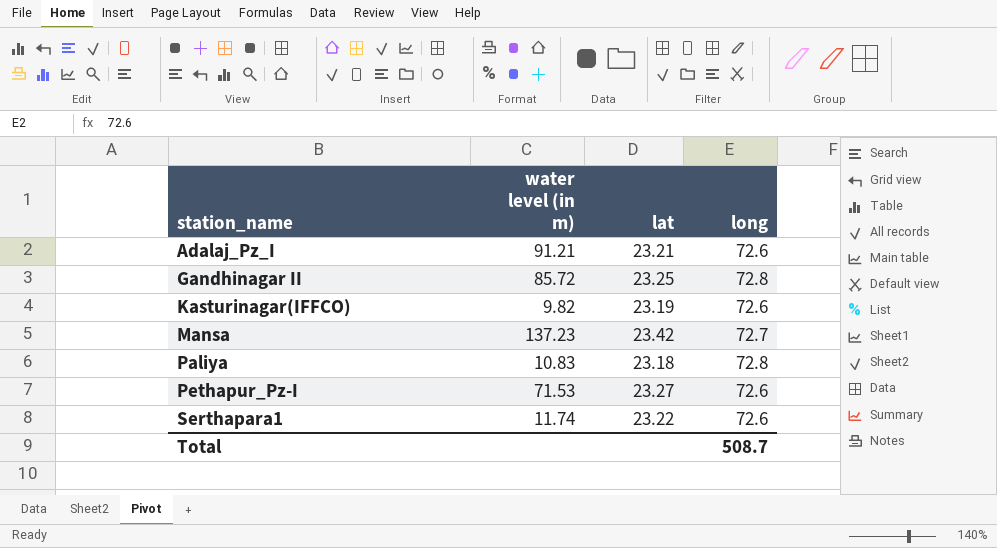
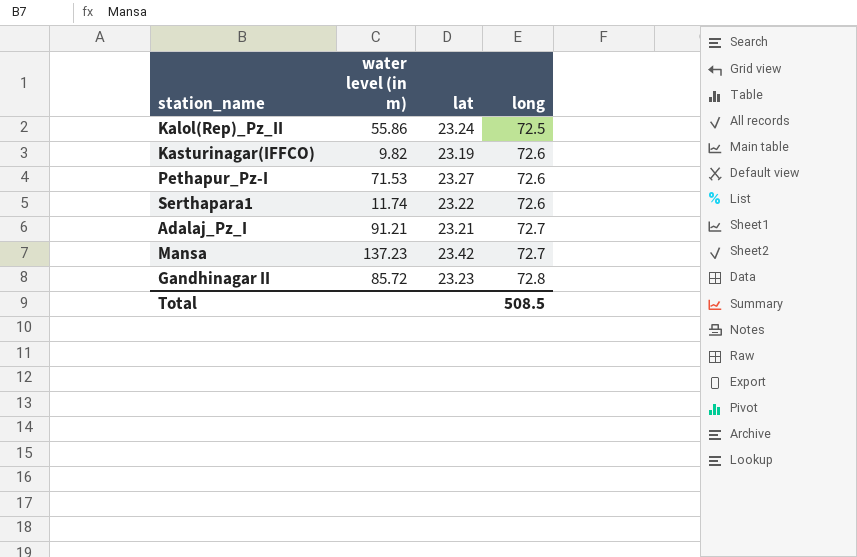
row order: station_name ascending -> long ascending
row Paliya: 10.83 | 23.18 | 72.8 -> none
row Kalol(Rep)_Pz_II: none -> 55.86 | 23.24 | 72.5
Adalaj_Pz_I | long: 72.6 -> 72.7
Gandhinagar II | lat: 23.25 -> 23.23
Total | long: 508.7 -> 508.5

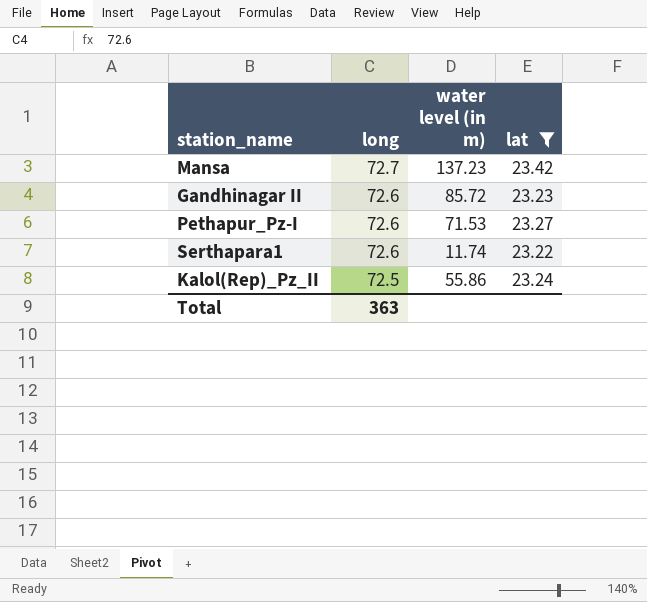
filter: none -> lat >= 23.22
row order: long ascending -> long descending
column long | position: 4 -> 2
Gandhinagar II | long: 72.8 -> 72.6
Total | long: 508.5 -> 363

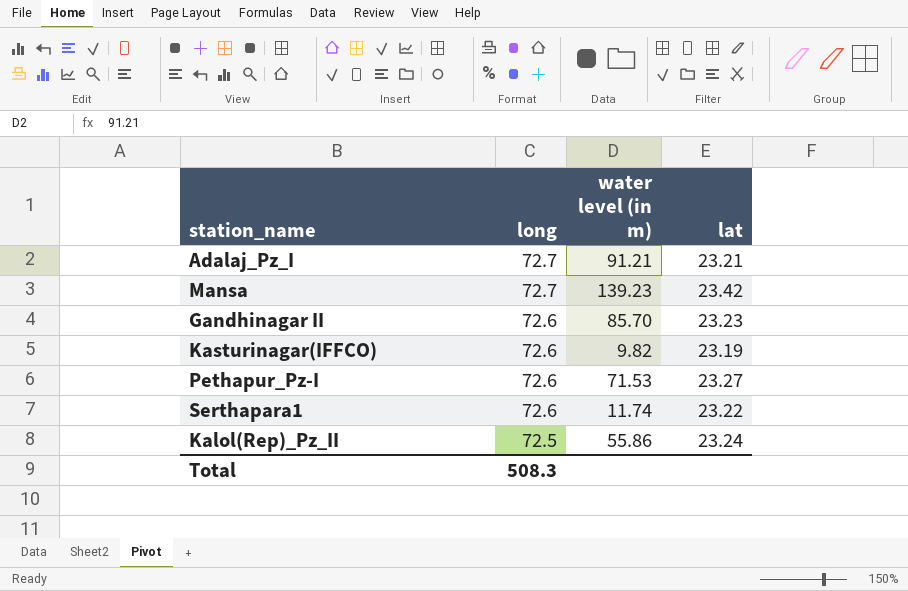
filter: lat >= 23.22 -> none
Mansa | water level (in m): 137.23 -> 139.23
Gandhinagar II | water level (in m): 85.72 -> 85.70
Total | long: 363 -> 508.3

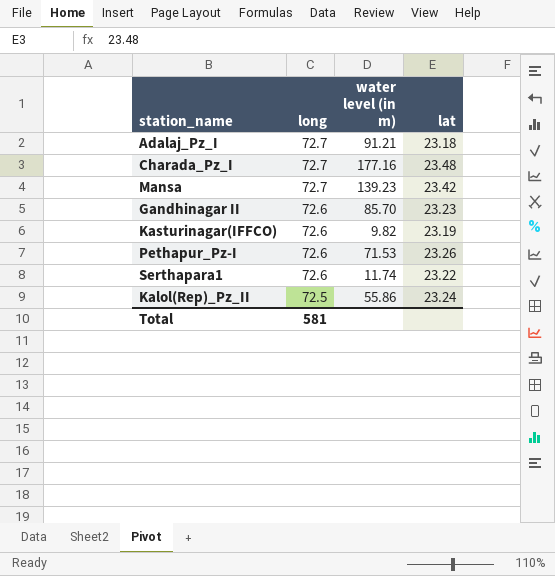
Adalaj_Pz_I | lat: 23.21 -> 23.18
row Charada_Pz_I: none -> 72.7 | 177.16 | 23.48
Pethapur_Pz-I | lat: 23.27 -> 23.26
Total | long: 508.3 -> 581

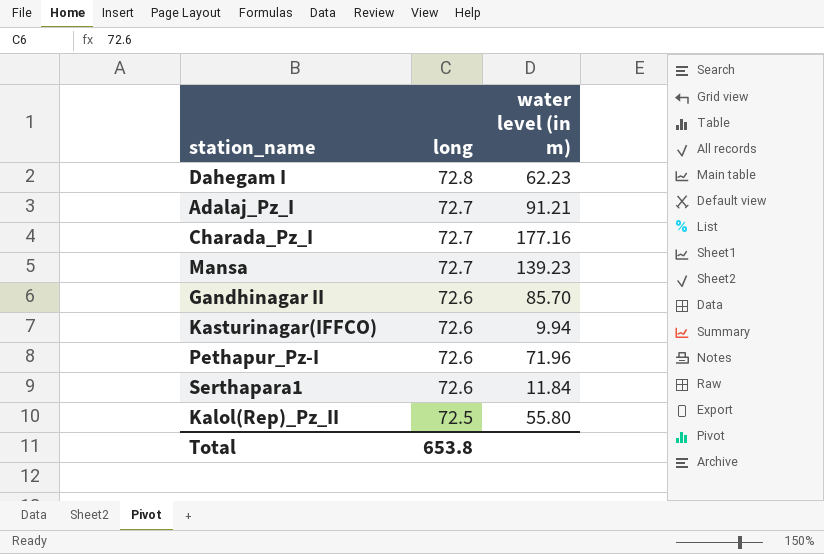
column lat | position: 4 -> none
row Dahegam I: none -> 72.8 | 62.23
Kasturinagar(IFFCO) | water level (in m): 9.82 -> 9.94
Pethapur_Pz-I | water level (in m): 71.53 -> 71.96
Serthapara1 | water level (in m): 11.74 -> 11.84
Kalol(Rep)_Pz_II | water level (in m): 55.86 -> 55.80
Total | long: 581 -> 653.8

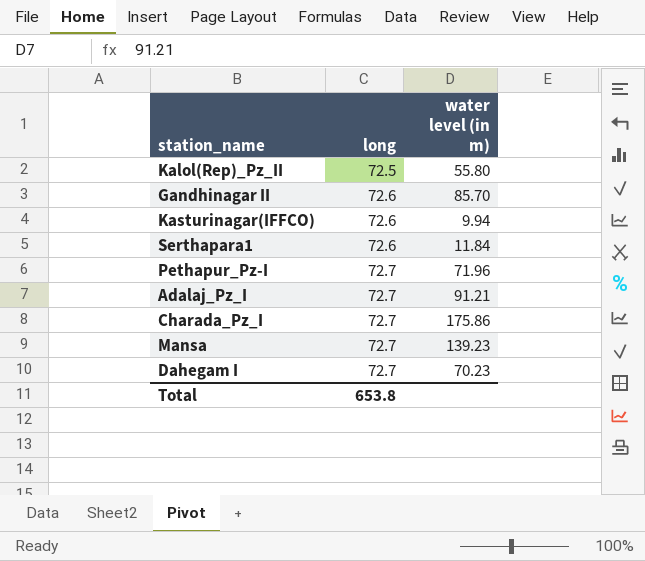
row order: long descending -> long ascending
Pethapur_Pz-I | long: 72.6 -> 72.7
Charada_Pz_I | water level (in m): 177.16 -> 175.86
Dahegam I | long: 72.8 -> 72.7
Dahegam I | water level (in m): 62.23 -> 70.23

